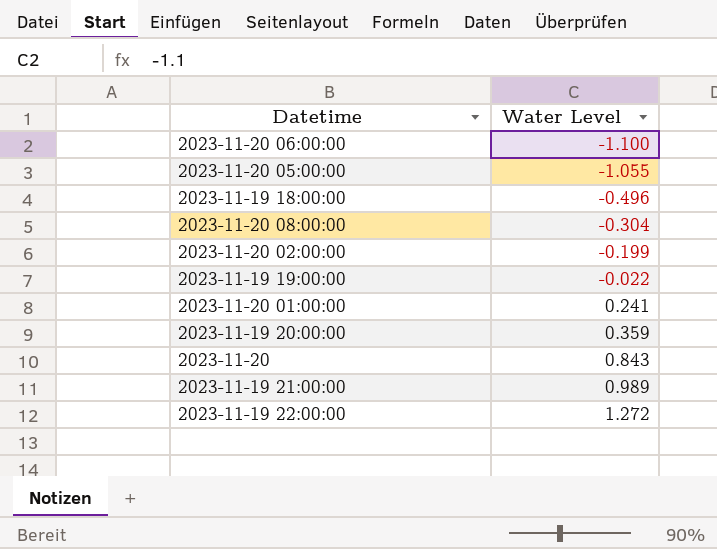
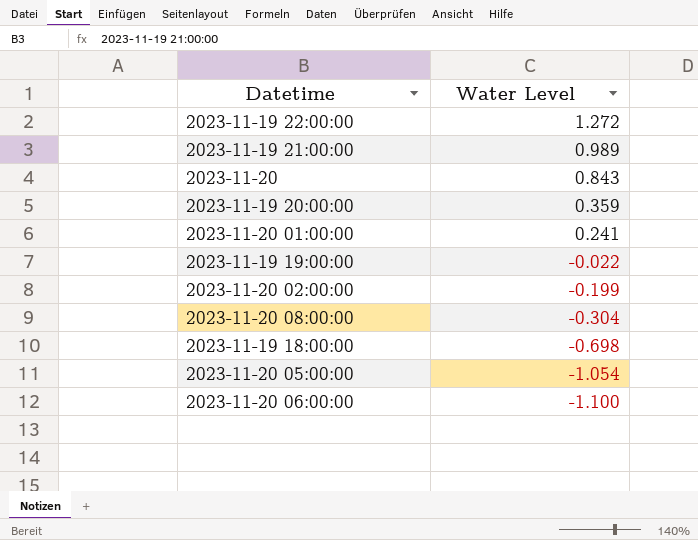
row order: Water Level ascending -> Water Level descending
2023-11-19 18:00:00 | Water Level: -0.496 -> -0.698
2023-11-20 05:00:00 | Water Level: -1.055 -> -1.054

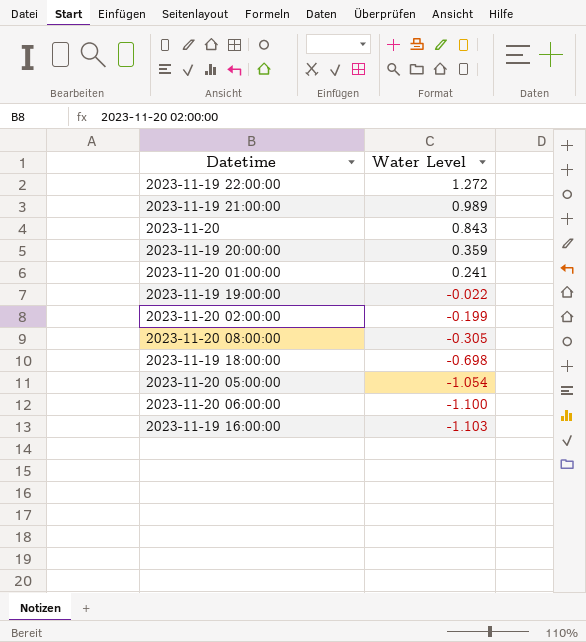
2023-11-20 08:00:00 | Water Level: -0.304 -> -0.305
row 2023-11-19 16:00:00: none -> -1.103

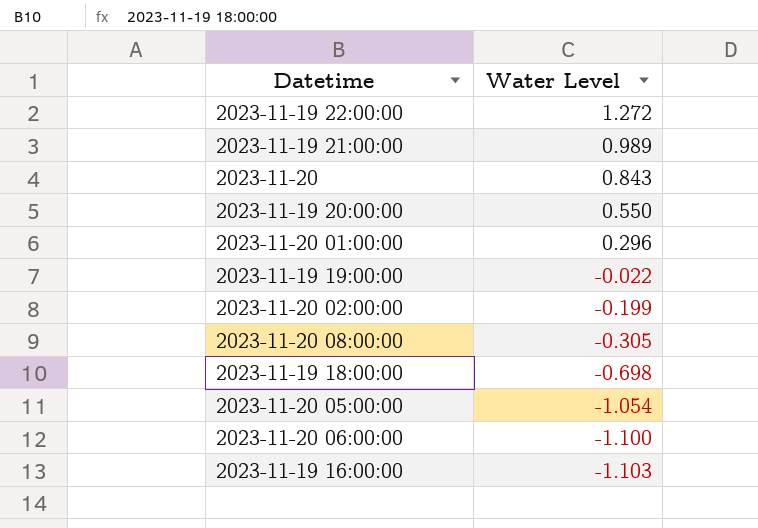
2023-11-19 20:00:00 | Water Level: 0.359 -> 0.550
2023-11-20 01:00:00 | Water Level: 0.241 -> 0.296

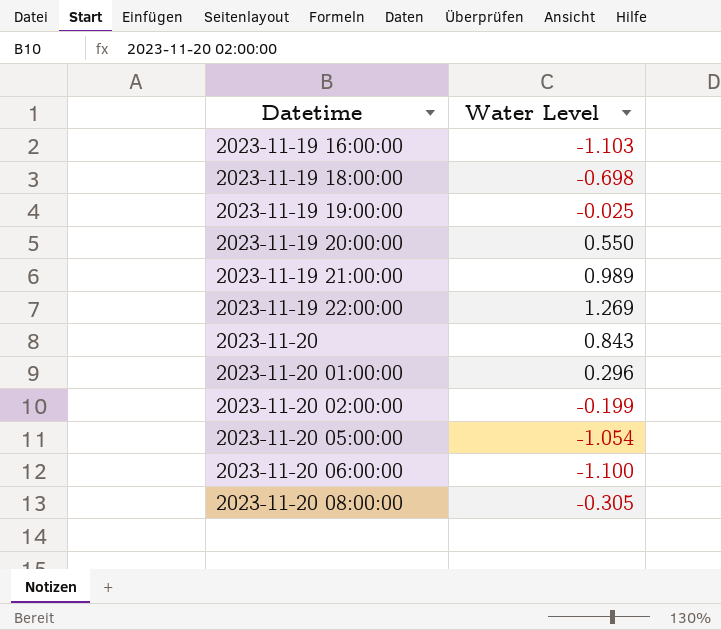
row order: Water Level descending -> Datetime ascending
2023-11-19 19:00:00 | Water Level: -0.022 -> -0.025
2023-11-19 22:00:00 | Water Level: 1.272 -> 1.269

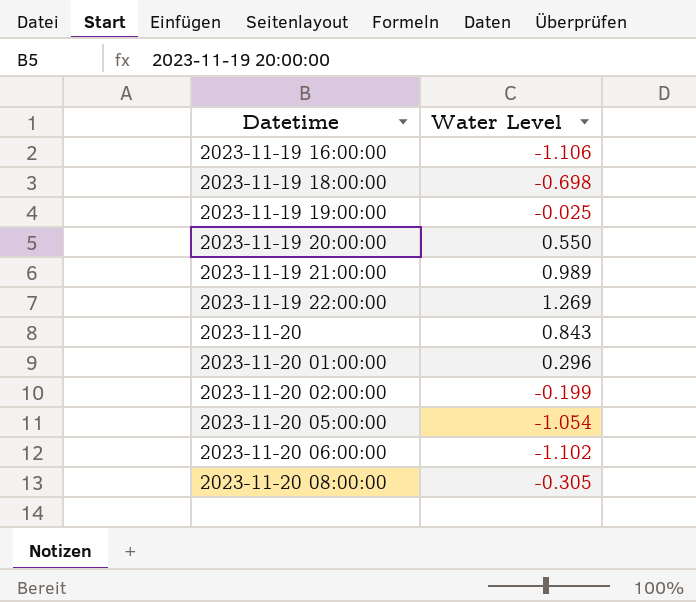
2023-11-19 16:00:00 | Water Level: -1.103 -> -1.106
2023-11-20 06:00:00 | Water Level: -1.100 -> -1.102

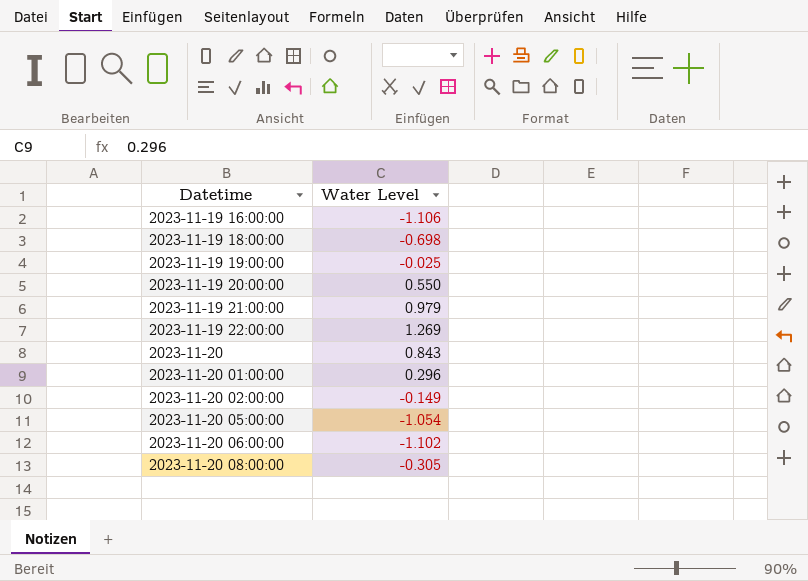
2023-11-19 21:00:00 | Water Level: 0.989 -> 0.979
2023-11-20 02:00:00 | Water Level: -0.199 -> -0.149

